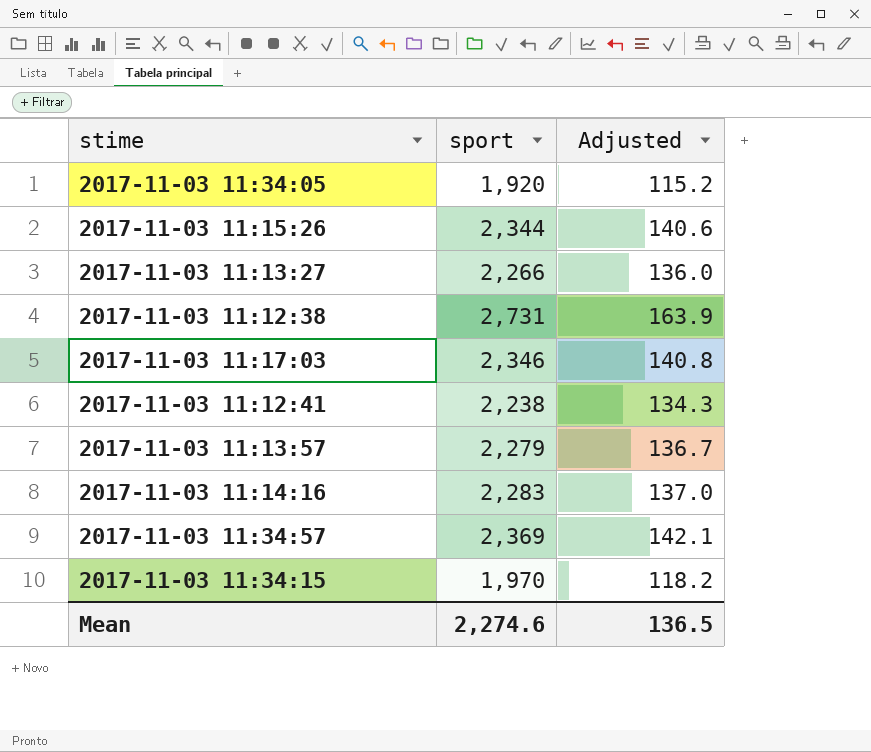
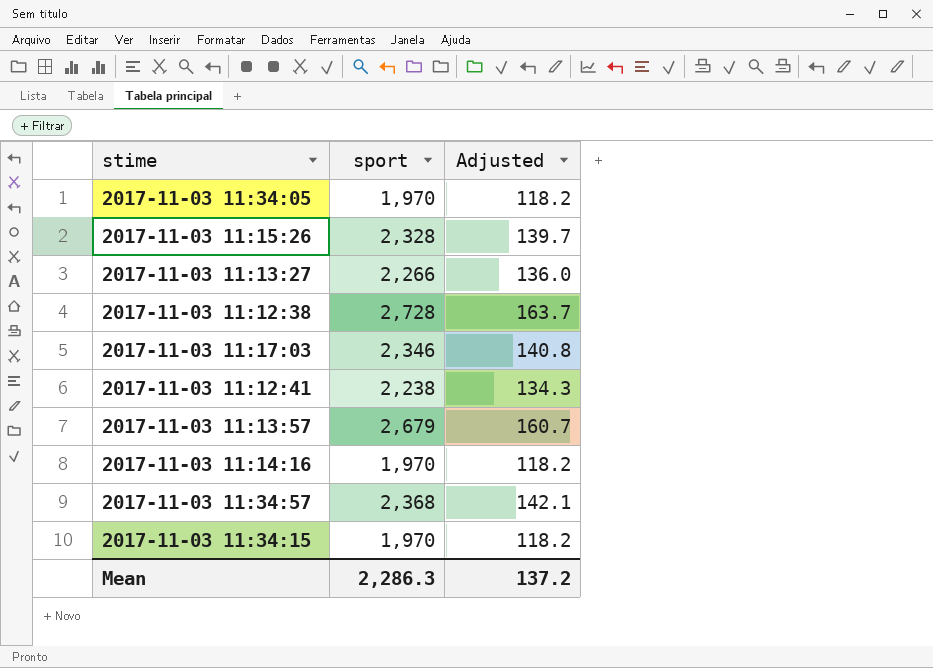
2017-11-03 11:34:05 | sport: 1,920 -> 1,970
2017-11-03 11:34:05 | Adjusted: 115.2 -> 118.2
2017-11-03 11:15:26 | sport: 2,344 -> 2,328
2017-11-03 11:15:26 | Adjusted: 140.6 -> 139.7
2017-11-03 11:12:38 | sport: 2,731 -> 2,728
2017-11-03 11:12:38 | Adjusted: 163.9 -> 163.7
2017-11-03 11:13:57 | sport: 2,279 -> 2,679
2017-11-03 11:13:57 | Adjusted: 136.7 -> 160.7
2017-11-03 11:14:16 | sport: 2,283 -> 1,970
2017-11-03 11:14:16 | Adjusted: 137.0 -> 118.2
2017-11-03 11:34:57 | sport: 2,369 -> 2,368
Mean | sport: 2,274.6 -> 2,286.3
Mean | Adjusted: 136.5 -> 137.2

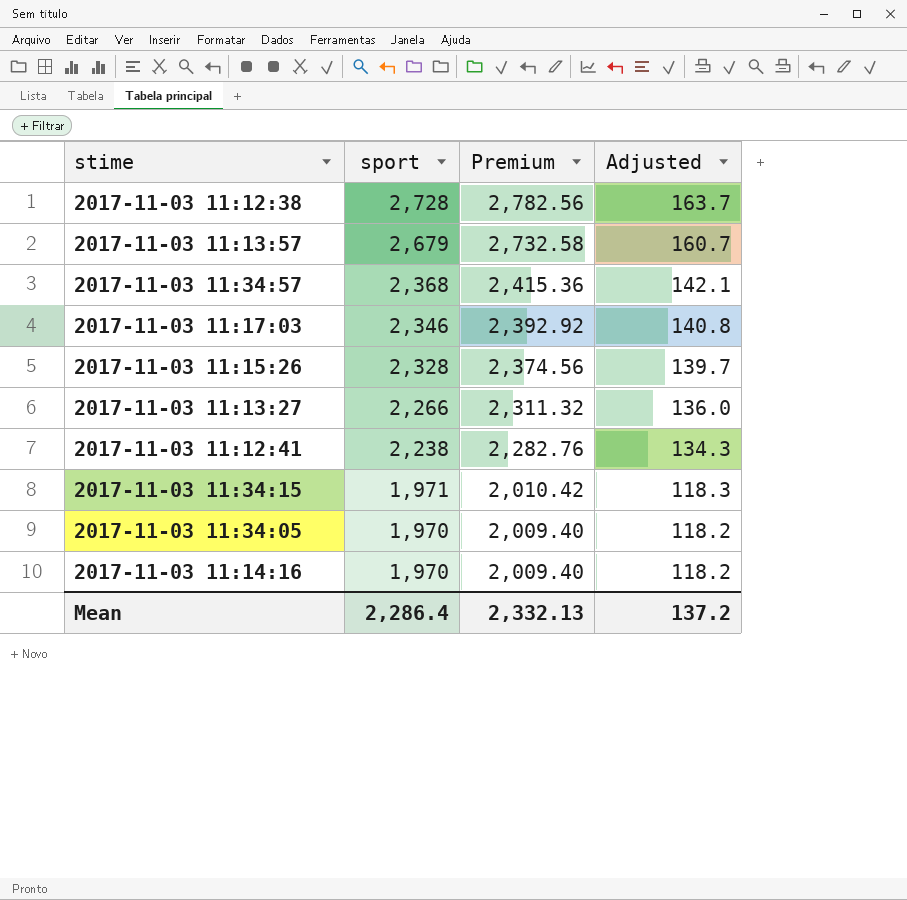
row order: none -> sport descending
column Premium | formula: none -> [sport] * 1.02
2017-11-03 11:34:15 | sport: 1,970 -> 1,971
2017-11-03 11:34:15 | Adjusted: 118.2 -> 118.3
Mean | sport: 2,286.3 -> 2,286.4

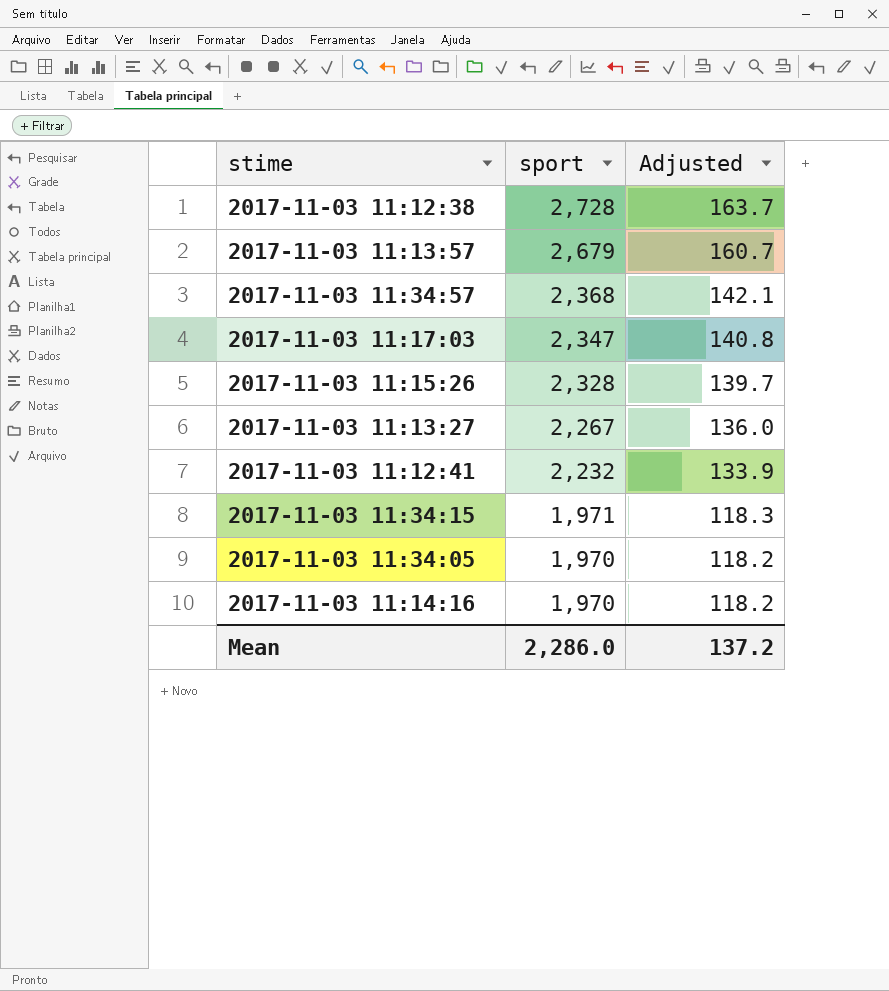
column Premium | formula: [sport] * 1.02 -> none
2017-11-03 11:17:03 | sport: 2,346 -> 2,347
2017-11-03 11:13:27 | sport: 2,266 -> 2,267
2017-11-03 11:12:41 | sport: 2,238 -> 2,232
2017-11-03 11:12:41 | Adjusted: 134.3 -> 133.9
Mean | sport: 2,286.4 -> 2,286.0

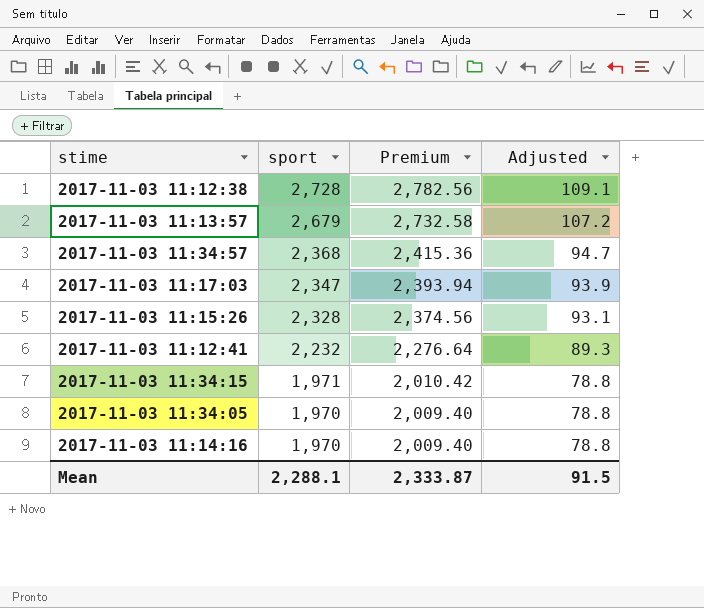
column Premium | formula: none -> [sport] * 1.02
column Adjusted | formula: [sport] * 0.06 -> [sport] * 0.04
row 2017-11-03 11:13:27: 2,267 | 136.0 -> none
Mean | sport: 2,286.0 -> 2,288.1
Mean | Adjusted: 137.2 -> 91.5

